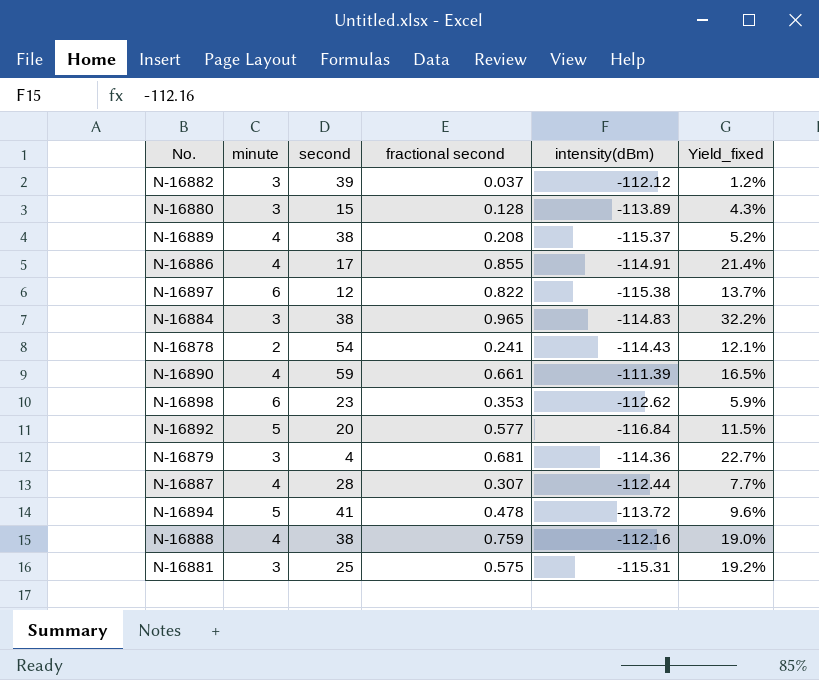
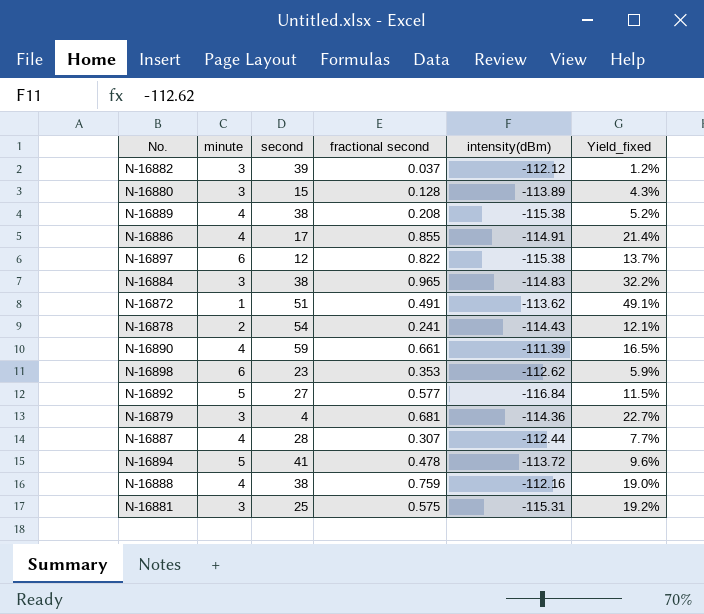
N-16889 | intensity(dBm): -115.37 -> -115.38
row N-16872: none -> 1 | 51 | 0.491 | -113.62 | 49.1%
N-16892 | second: 20 -> 27

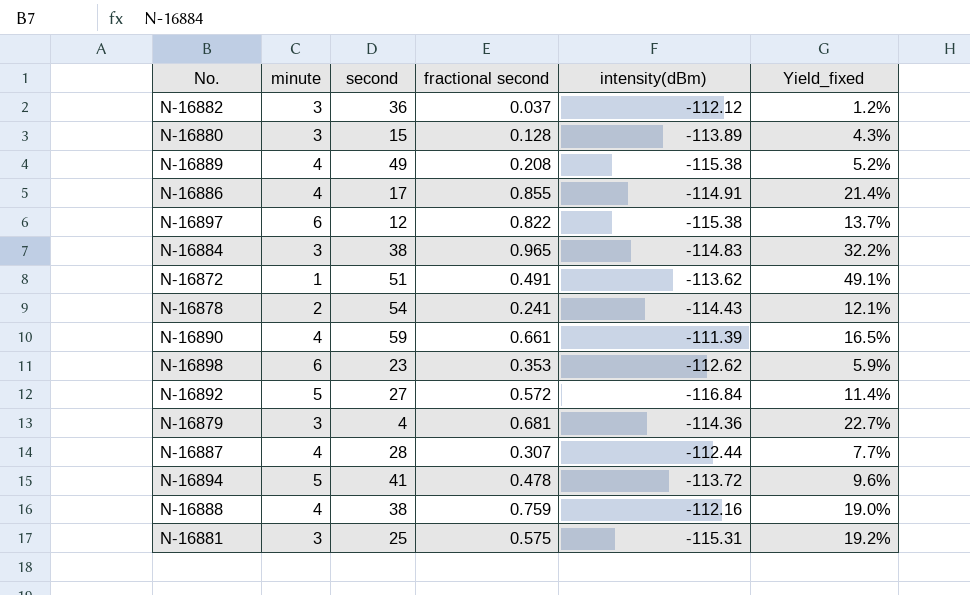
N-16882 | second: 39 -> 36
N-16889 | second: 38 -> 49
N-16892 | fractional second: 0.577 -> 0.572
N-16892 | Yield_fixed: 11.5% -> 11.4%

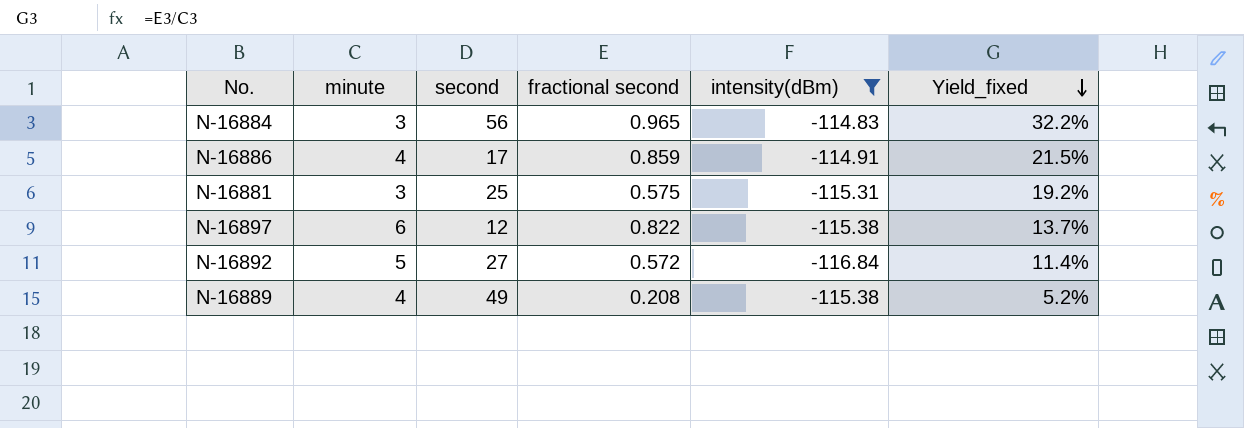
filter: none -> intensity(dBm) <= -114.83
row order: none -> Yield_fixed descending
N-16884 | second: 38 -> 56
N-16886 | fractional second: 0.855 -> 0.859
N-16886 | Yield_fixed: 21.4% -> 21.5%

